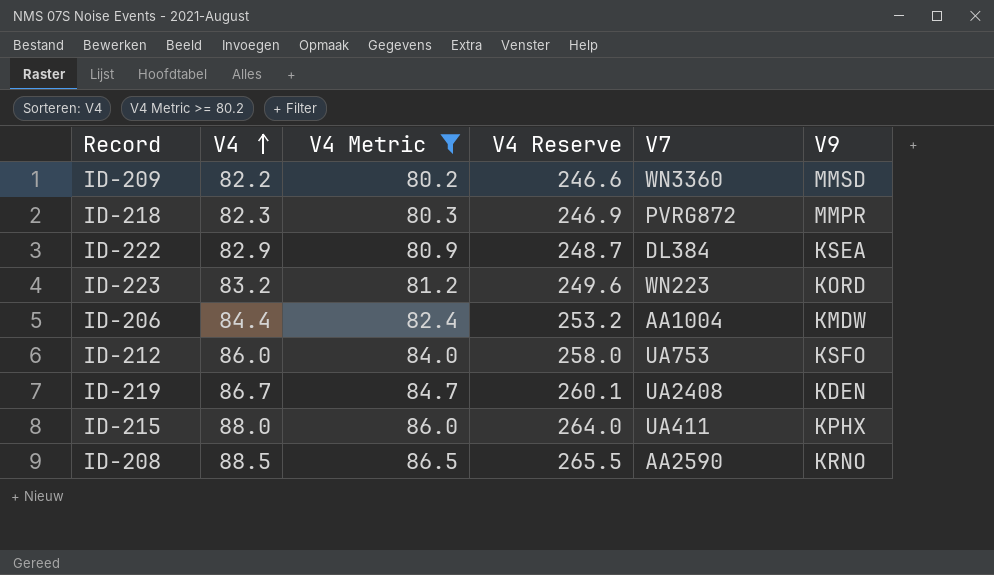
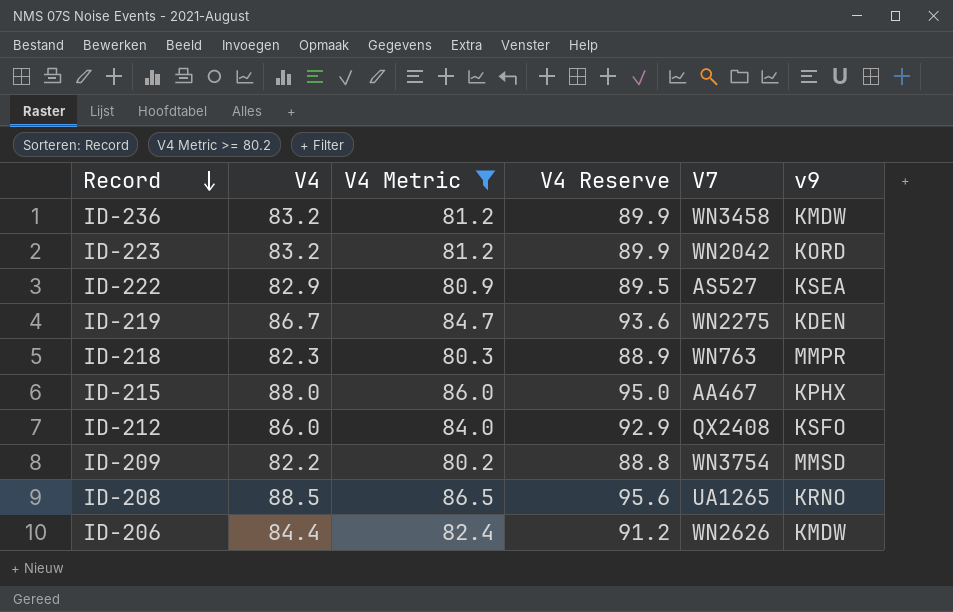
row order: V4 ascending -> Record descending
column V4 Reserve | formula: [V4] * 3 -> [V4] * 1.08
column name: V9 -> v9
row ID-236: none -> 83.2 | 81.2 | 89.9 | WN3458 | KMDW
ID-223 | V7: WN223 -> WN2042
ID-222 | V7: DL384 -> AS527
ID-219 | V7: UA2408 -> WN2275
ID-218 | V7: PVRG872 -> WN763
ID-215 | V7: UA411 -> AA467
ID-212 | V7: UA753 -> QX2408
ID-209 | V7: WN3360 -> WN3754
ID-208 | V7: AA2590 -> UA1265
ID-206 | V7: AA1004 -> WN2626

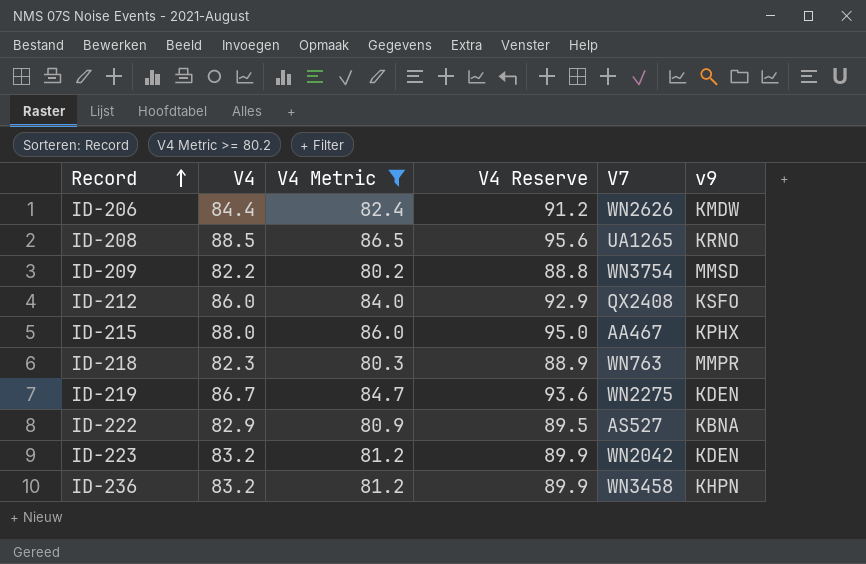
row order: Record descending -> Record ascending
ID-222 | v9: KSEA -> KBNA
ID-223 | v9: KORD -> KDEN
ID-236 | v9: KMDW -> KHPN

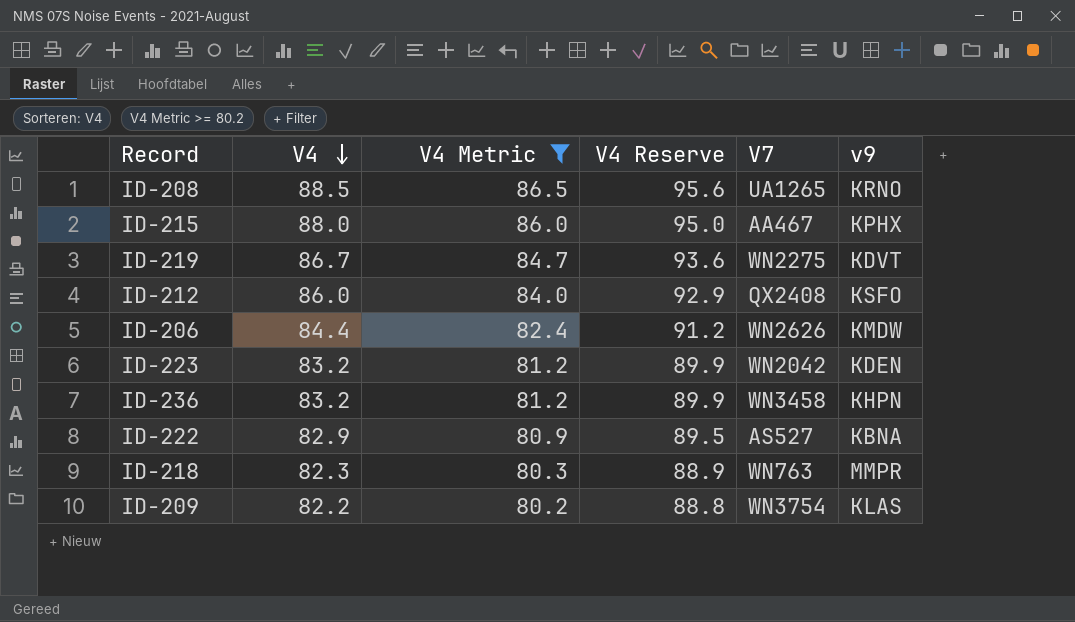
row order: Record ascending -> V4 descending
ID-219 | v9: KDEN -> KDVT
ID-209 | v9: MMSD -> KLAS

